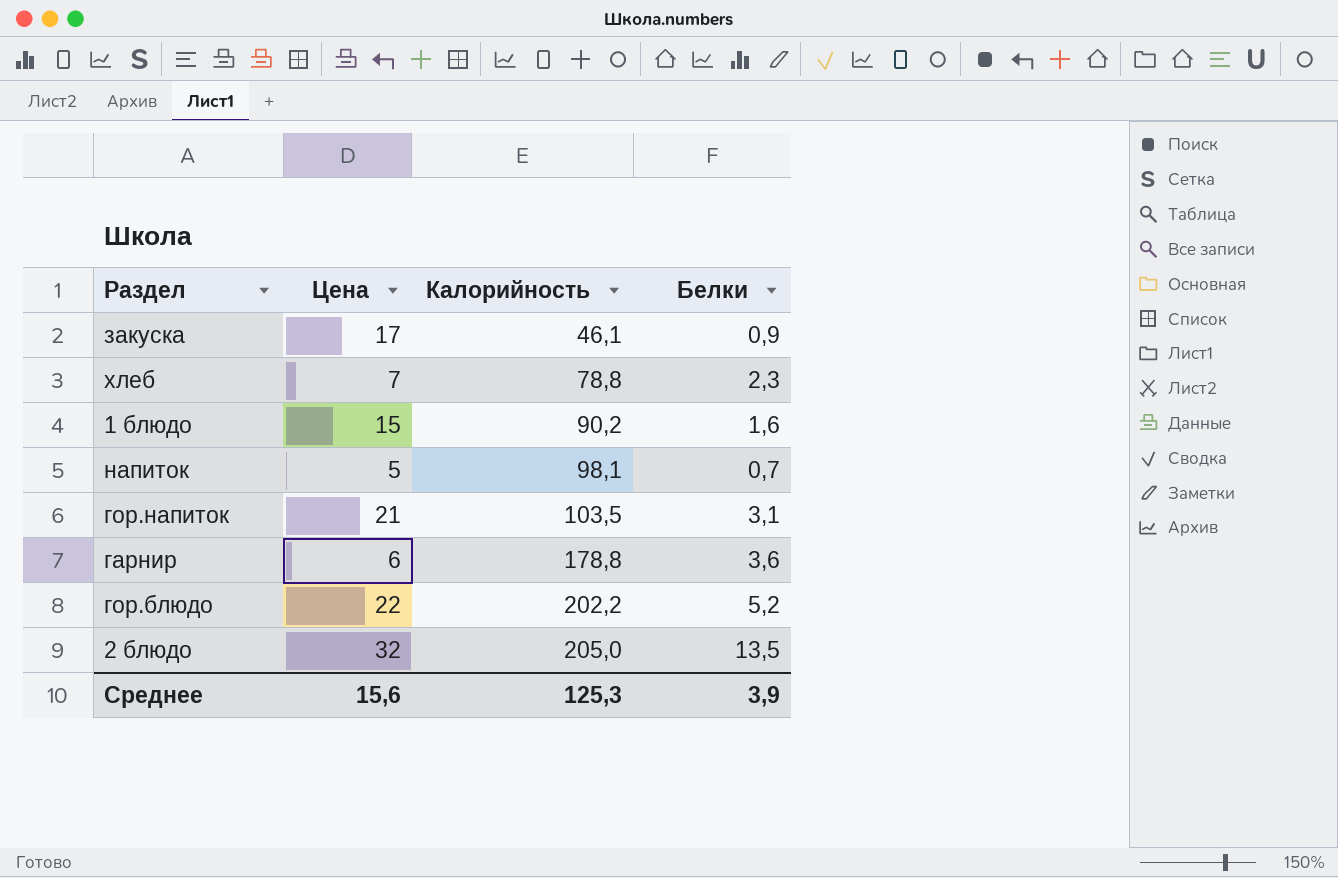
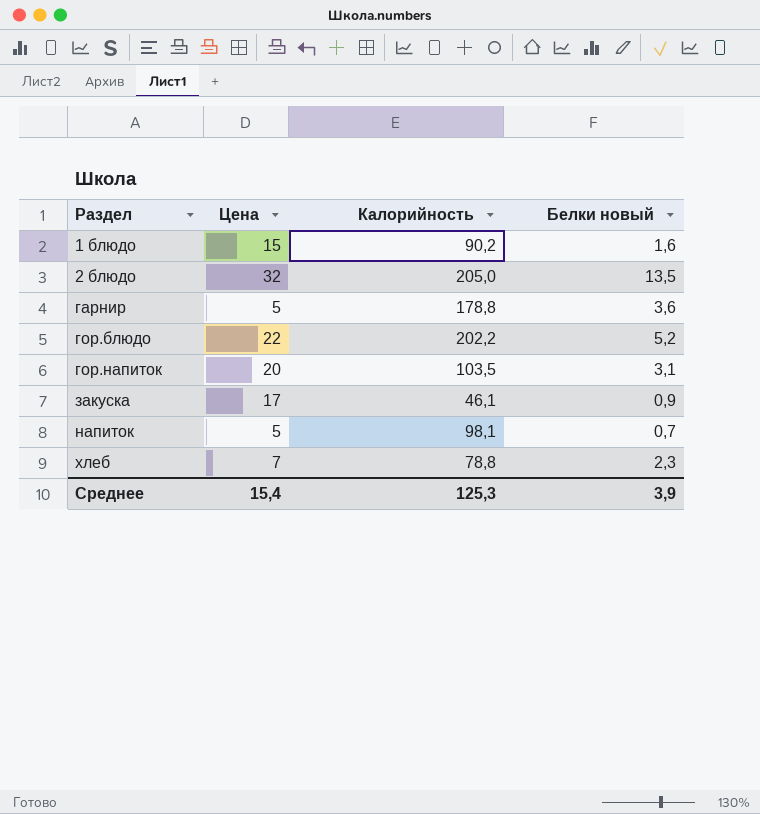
row order: Калорийность ascending -> Раздел ascending
column name: Белки -> Белки новый
гарнир | Цена: 6 -> 5
гор.напиток | Цена: 21 -> 20
Среднее | Цена: 15,6 -> 15,4

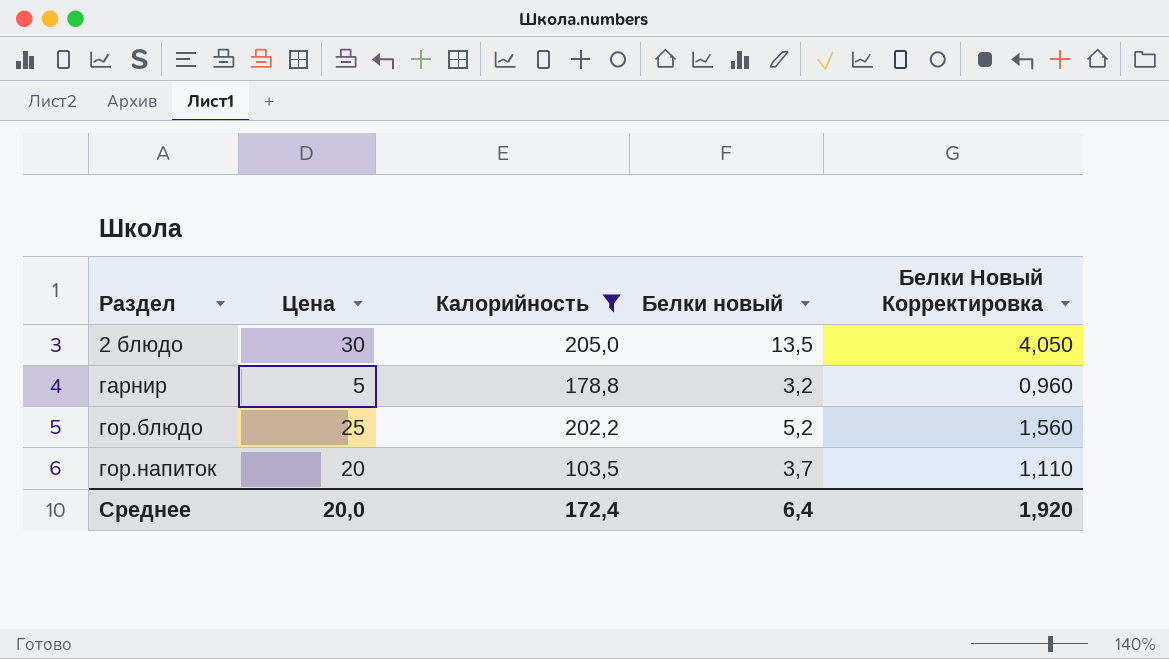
filter: none -> Калорийность >= 103,5
column Белки Новый Корректировка | formula: none -> [Белки новый] * 0,3
2 блюдо | Цена: 32 -> 30
гарнир | Белки новый: 3,6 -> 3,2
гор.блюдо | Цена: 22 -> 25
гор.напиток | Белки новый: 3,1 -> 3,7
Среднее | Цена: 15,4 -> 20,0
Среднее | Калорийность: 125,3 -> 172,4
Среднее | Белки новый: 3,9 -> 6,4

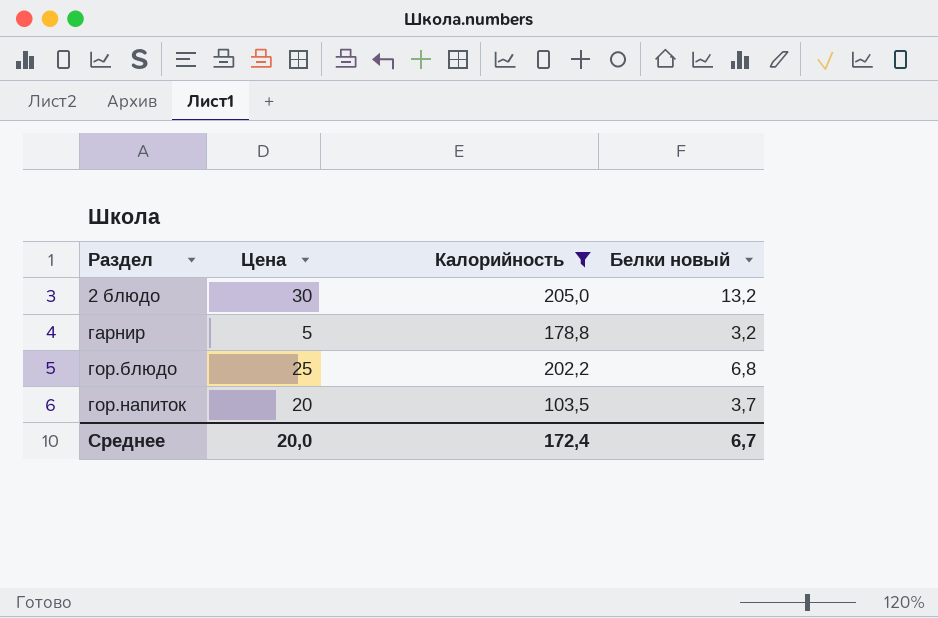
column Белки Новый Корректировка | formula: [Белки новый] * 0,3 -> none
2 блюдо | Белки новый: 13,5 -> 13,2
гор.блюдо | Белки новый: 5,2 -> 6,8
Среднее | Белки новый: 6,4 -> 6,7

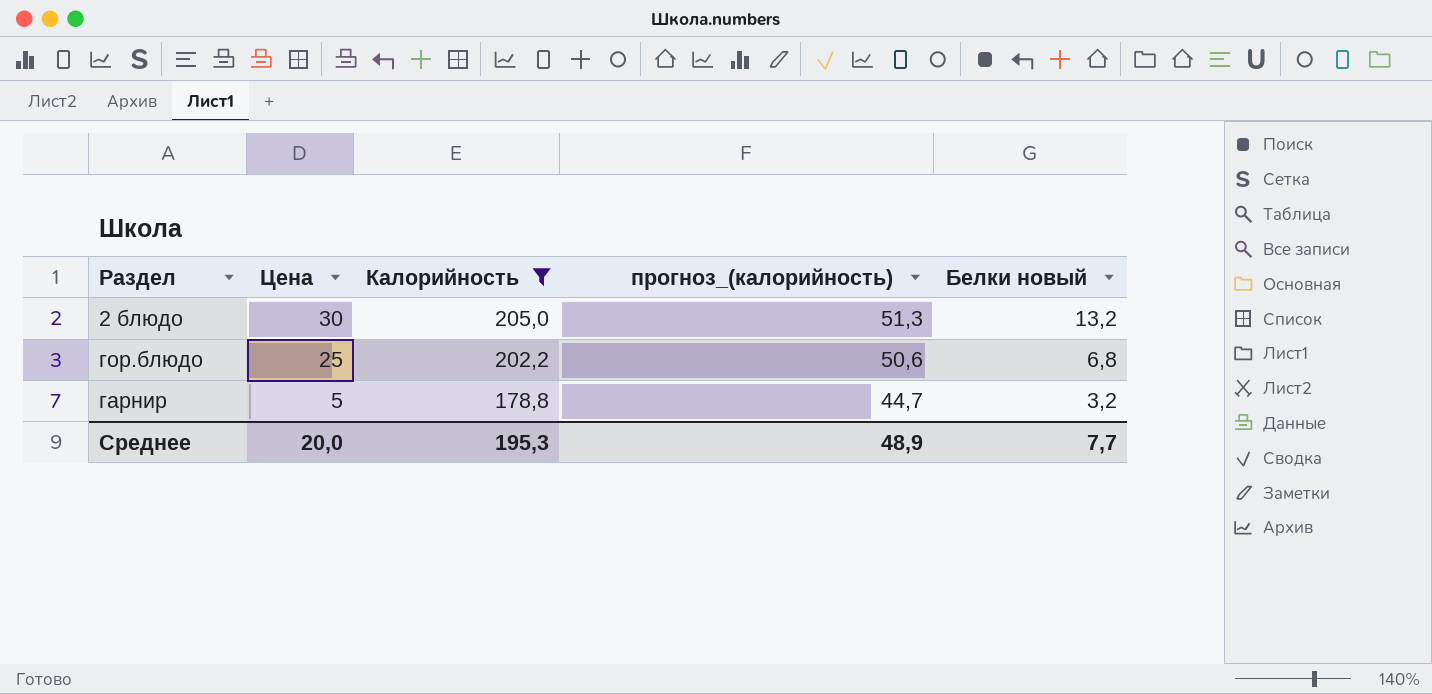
row order: Раздел ascending -> Цена descending
column прогноз_(калорийность) | formula: none -> [Калорийность] * 0,25
row гор.напиток: 20 | 103,5 | 3,7 -> none
Среднее | Калорийность: 172,4 -> 195,3
Среднее | Белки новый: 6,7 -> 7,7

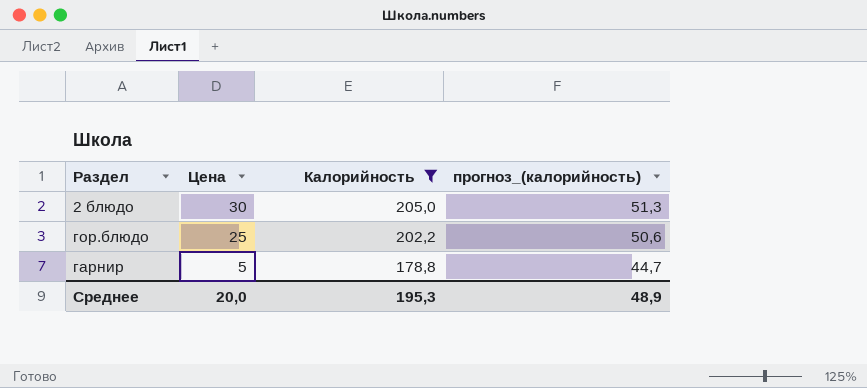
column Белки новый | position: 5 -> none

